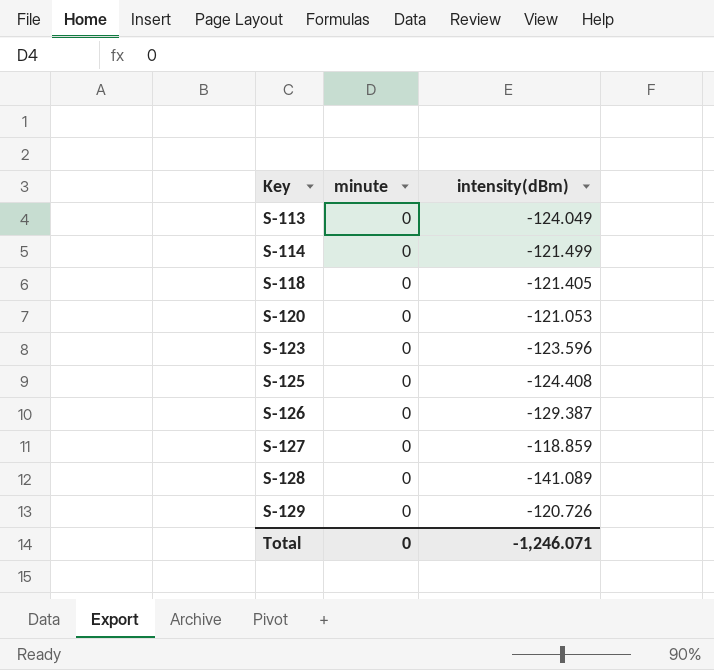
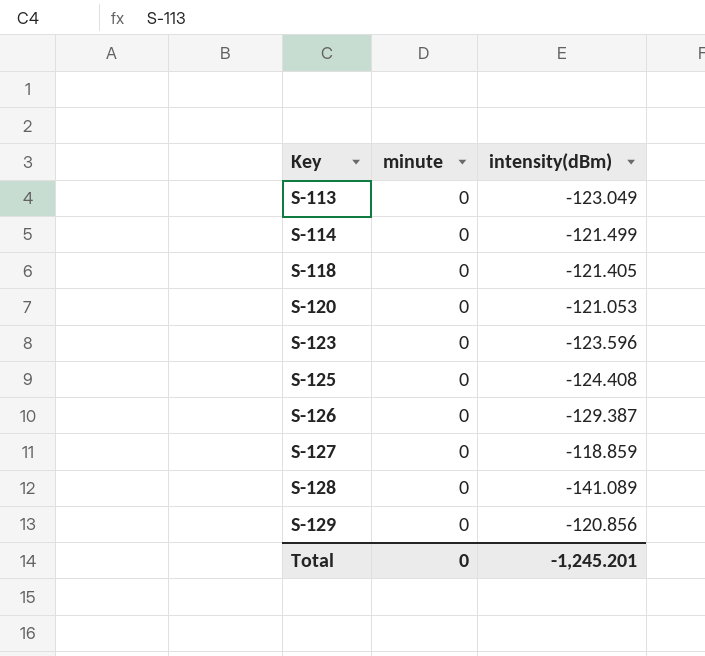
S-113 | intensity(dBm): -124.049 -> -123.049
S-129 | intensity(dBm): -120.726 -> -120.856
Total | intensity(dBm): -1,246.071 -> -1,245.201

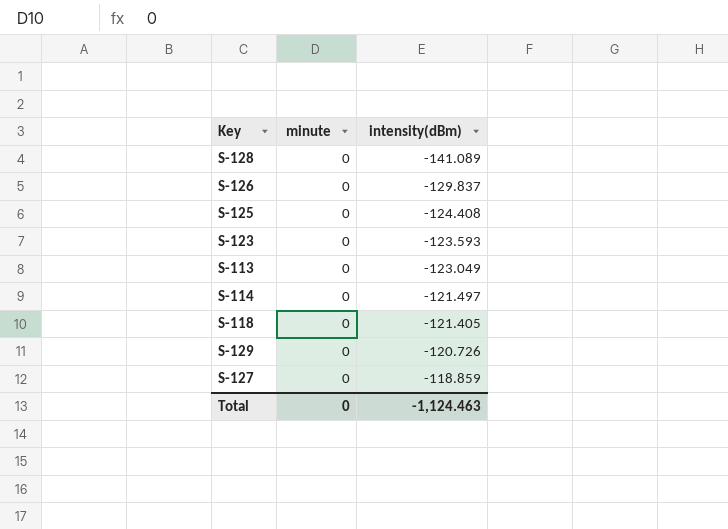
row order: Key ascending -> intensity(dBm) ascending
row S-120: 0 | -121.053 -> none
S-126 | intensity(dBm): -129.387 -> -129.837
S-123 | intensity(dBm): -123.596 -> -123.593
S-114 | intensity(dBm): -121.499 -> -121.497
S-129 | intensity(dBm): -120.856 -> -120.726
Total | intensity(dBm): -1,245.201 -> -1,124.463

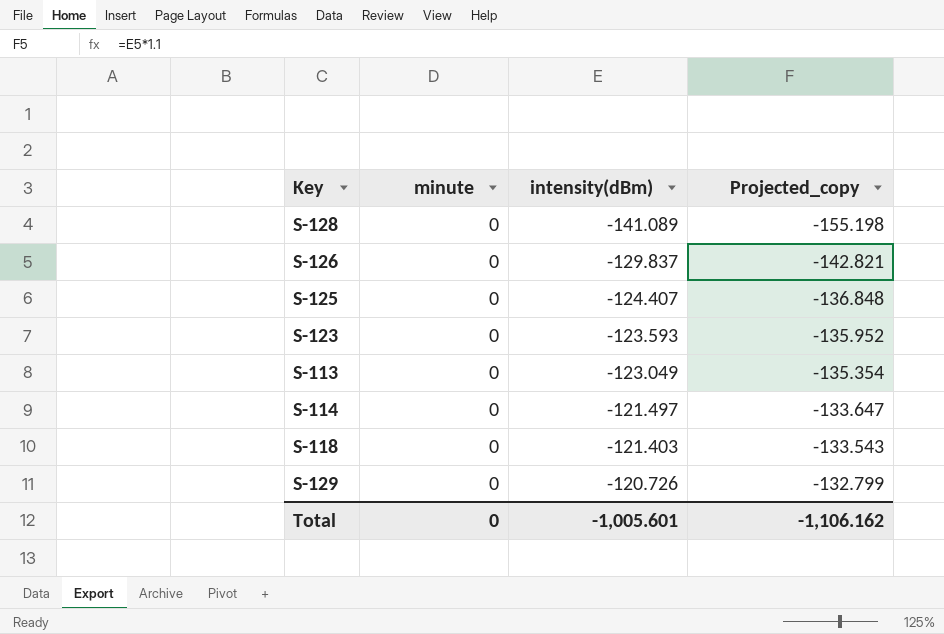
column Projected_copy | formula: none -> [intensity(dBm)] * 1.1
row S-127: 0 | -118.859 -> none
S-125 | intensity(dBm): -124.408 -> -124.407
S-118 | intensity(dBm): -121.405 -> -121.403
Total | intensity(dBm): -1,124.463 -> -1,005.601

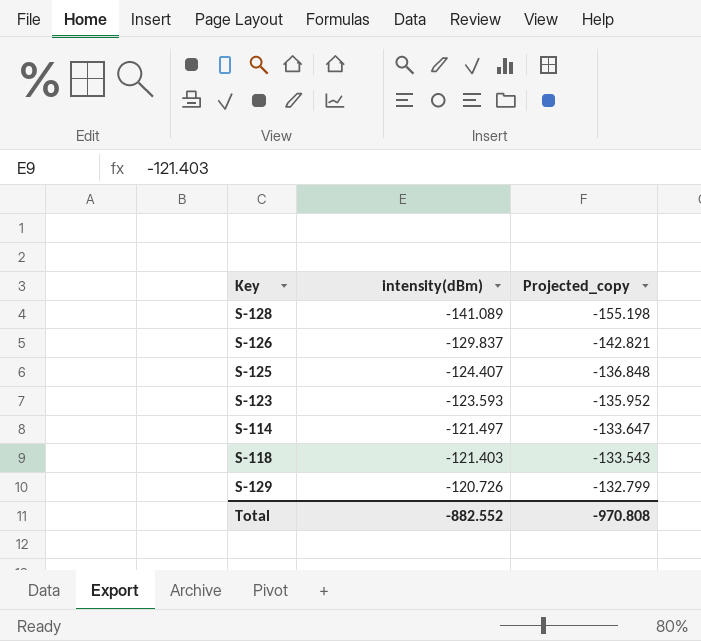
column minute | position: 2 -> none
row S-113: 0 | -123.049 | -135.354 -> none
Total | intensity(dBm): -1,005.601 -> -882.552
Total | Projected_copy: -1,106.162 -> -970.808

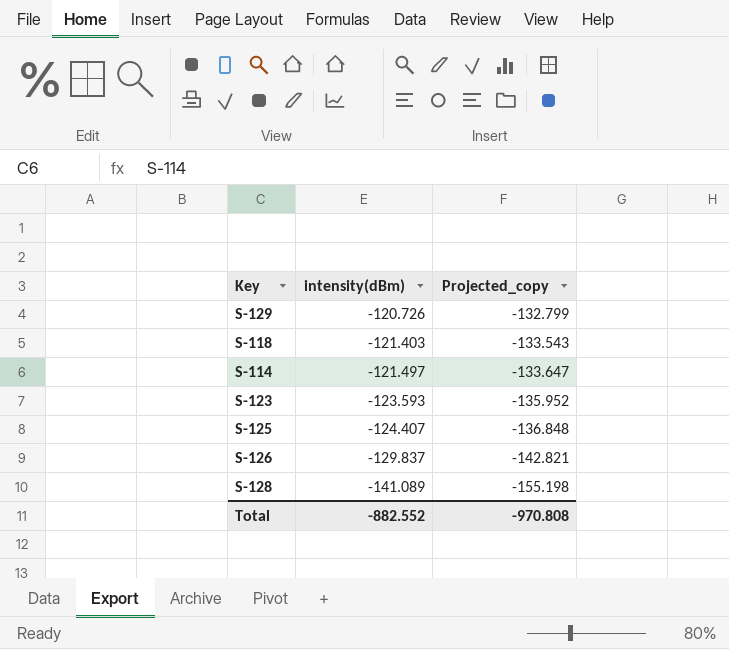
row order: intensity(dBm) ascending -> intensity(dBm) descending

